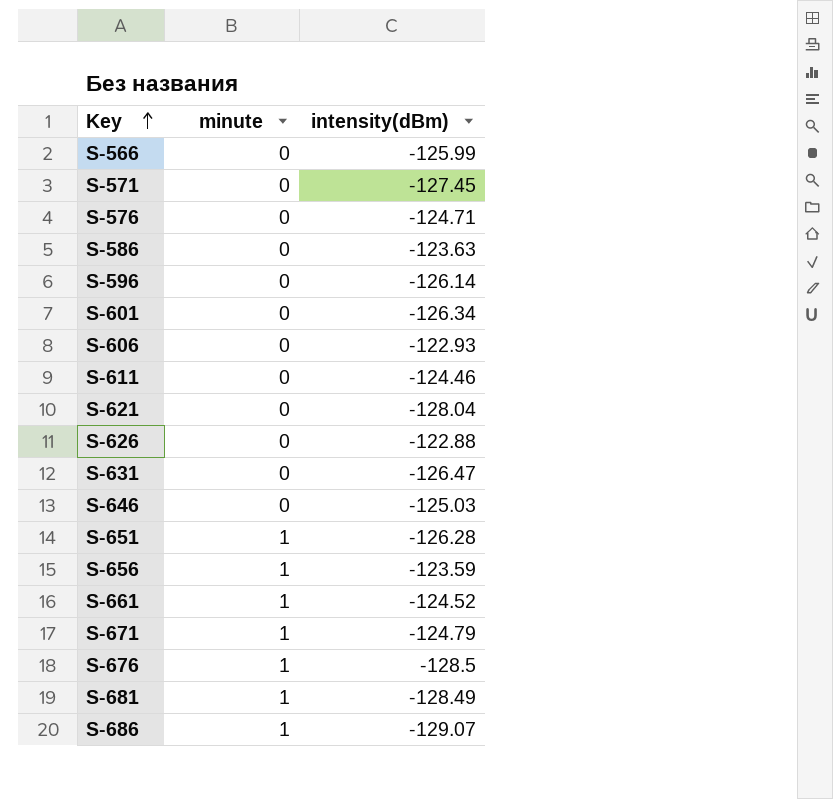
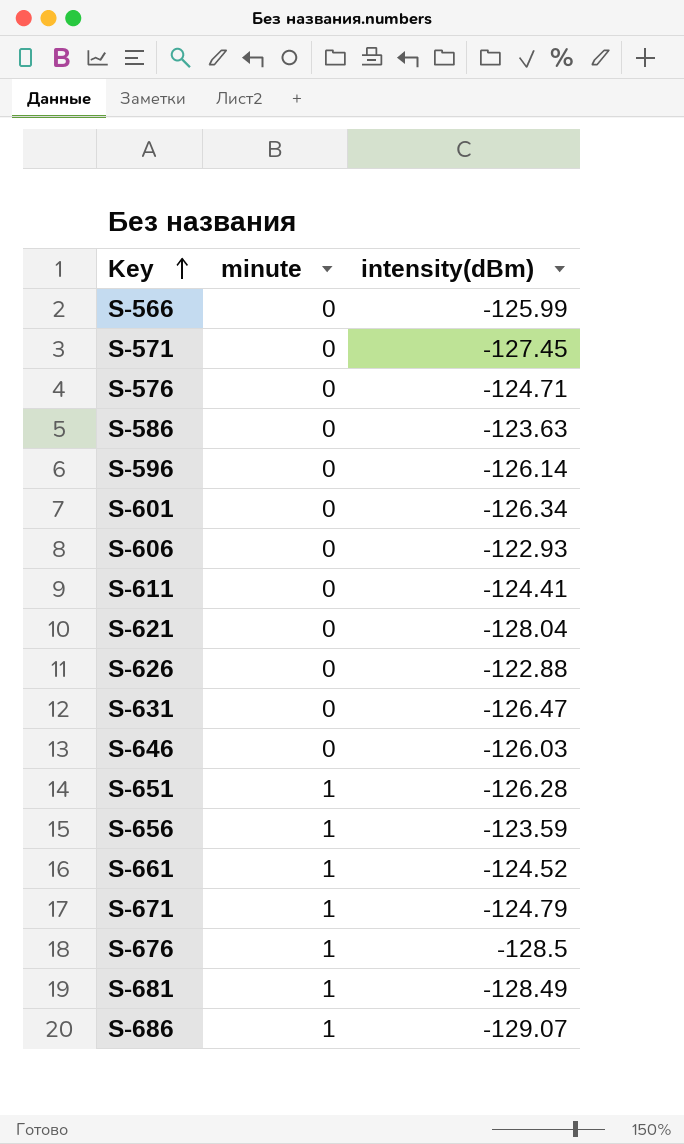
S-611 | intensity(dBm): -124.46 -> -124.41
S-646 | intensity(dBm): -125.03 -> -126.03

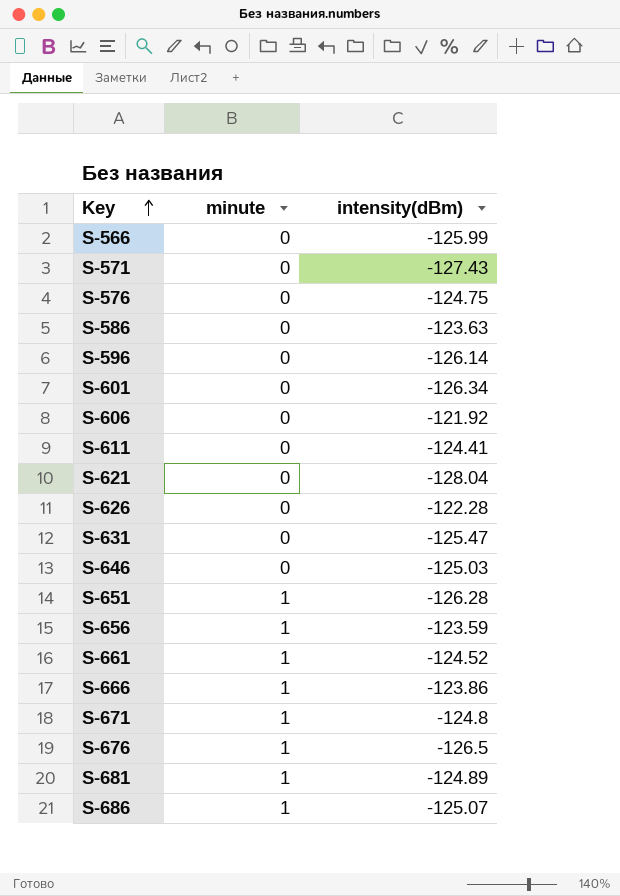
S-571 | intensity(dBm): -127.45 -> -127.43
S-576 | intensity(dBm): -124.71 -> -124.75
S-606 | intensity(dBm): -122.93 -> -121.92
S-626 | intensity(dBm): -122.88 -> -122.28
S-631 | intensity(dBm): -126.47 -> -125.47
S-646 | intensity(dBm): -126.03 -> -125.03
row S-666: none -> 1 | -123.86
S-671 | intensity(dBm): -124.79 -> -124.8
S-676 | intensity(dBm): -128.5 -> -126.5
S-681 | intensity(dBm): -128.49 -> -124.89
S-686 | intensity(dBm): -129.07 -> -125.07

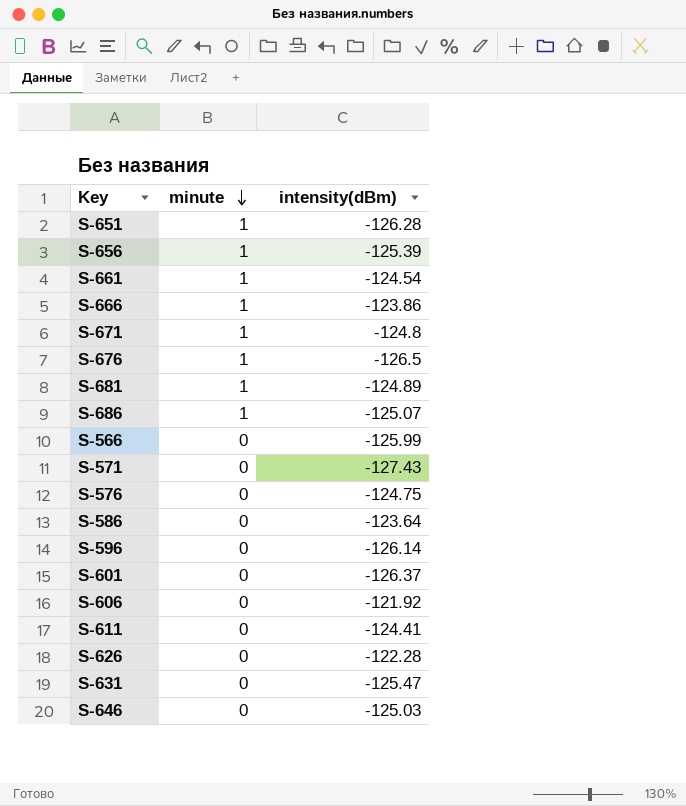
row order: Key ascending -> minute descending
row S-621: 0 | -128.04 -> none
S-656 | intensity(dBm): -123.59 -> -125.39
S-661 | intensity(dBm): -124.52 -> -124.54
S-586 | intensity(dBm): -123.63 -> -123.64
S-601 | intensity(dBm): -126.34 -> -126.37

